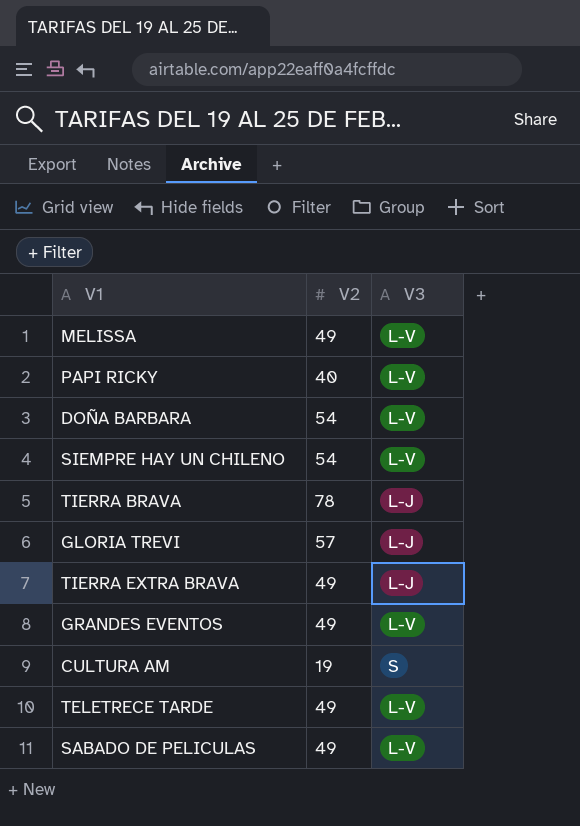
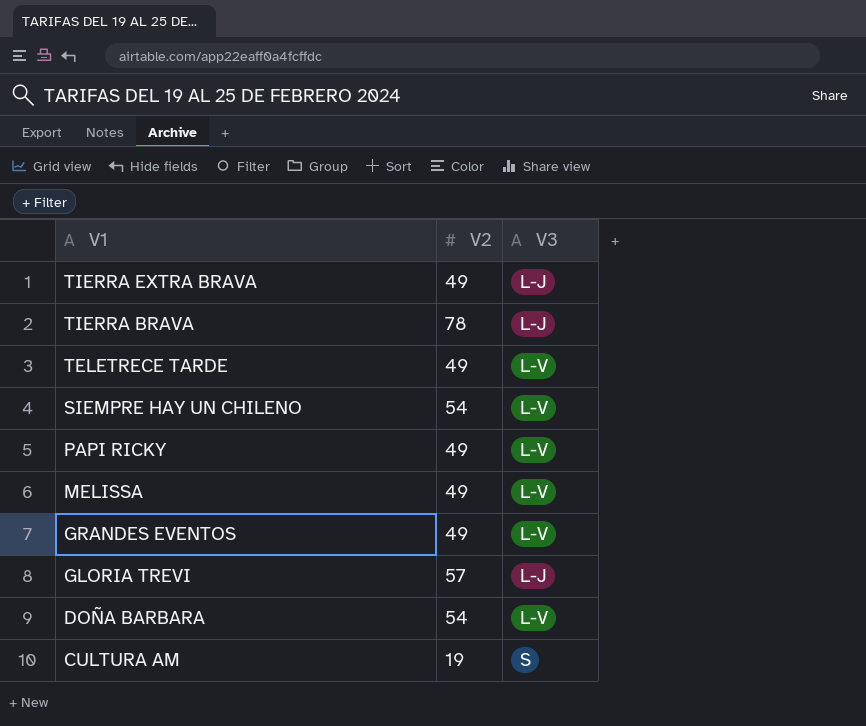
row order: none -> V1 descending
row SABADO DE PELICULAS: 49 | L-V -> none
PAPI RICKY | V2: 40 -> 49

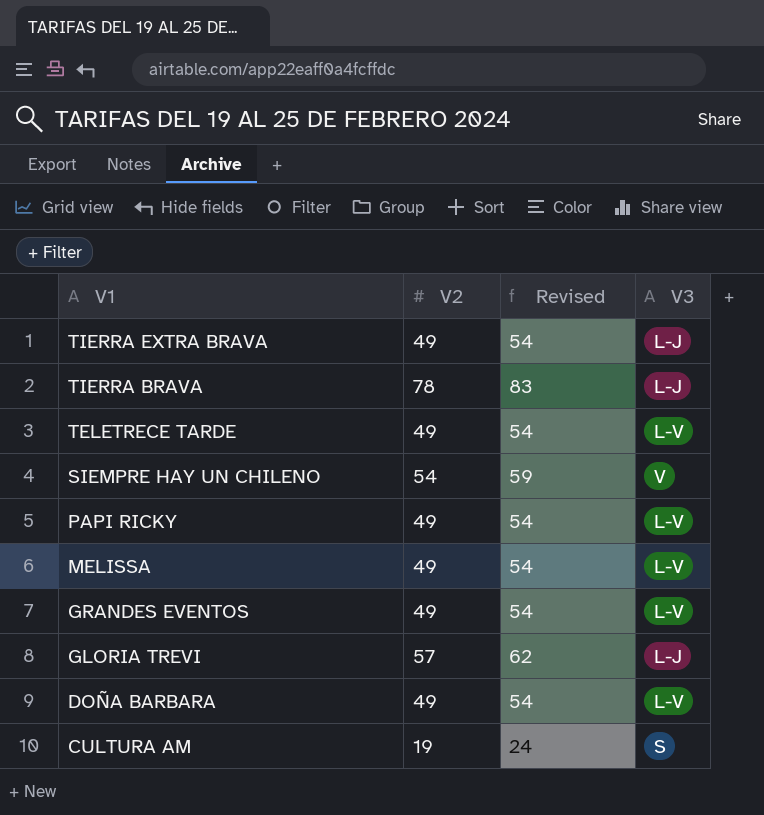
column Revised | formula: none -> [V2] + 5
SIEMPRE HAY UN CHILENO | V3: L-V -> V
DOÑA BARBARA | V2: 54 -> 49

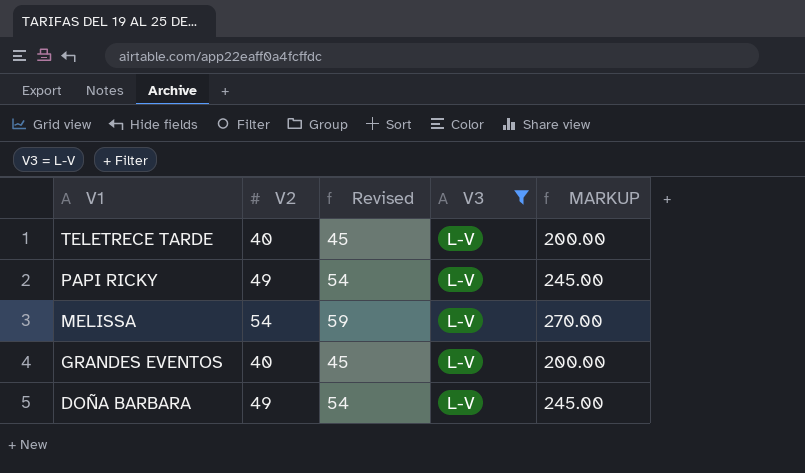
filter: none -> V3 = L-V
column MARKUP | formula: none -> [V2] * 5
TELETRECE TARDE | V2: 49 -> 40
TELETRECE TARDE | Revised: 54 -> 45
MELISSA | V2: 49 -> 54
MELISSA | Revised: 54 -> 59
GRANDES EVENTOS | V2: 49 -> 40
GRANDES EVENTOS | Revised: 54 -> 45

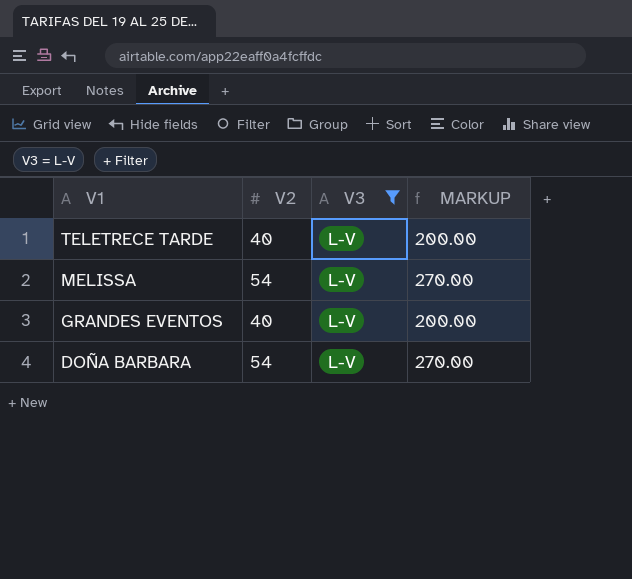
column Revised | formula: [V2] + 5 -> none
row PAPI RICKY: 49 | 54 | L-V | 245.00 -> none
DOÑA BARBARA | V2: 49 -> 54
DOÑA BARBARA | MARKUP: 245.00 -> 270.00

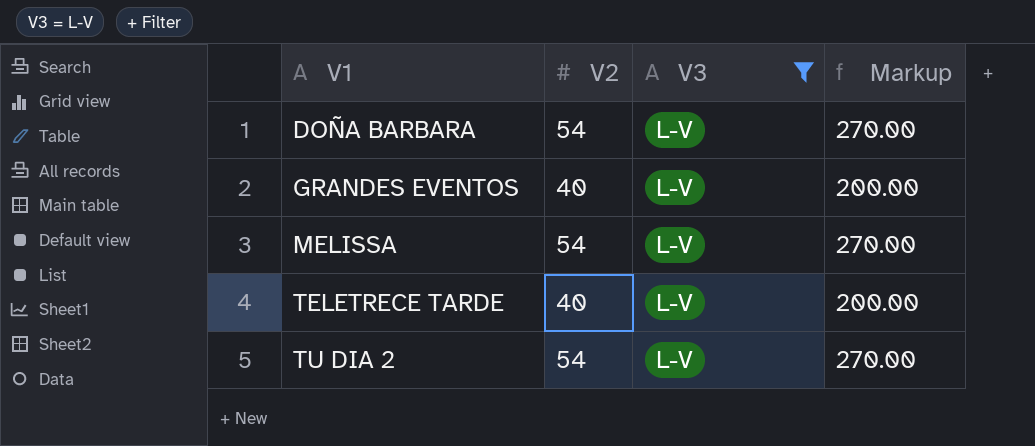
row order: V1 descending -> V1 ascending
column name: MARKUP -> Markup
row TU DIA 2: none -> 54 | L-V | 270.00

